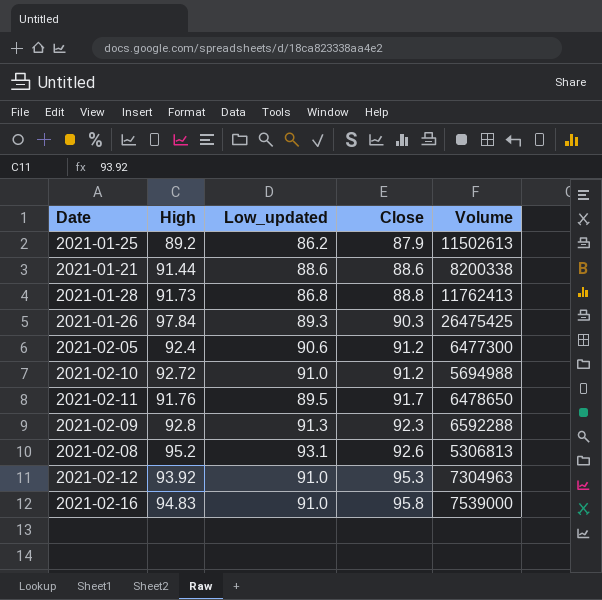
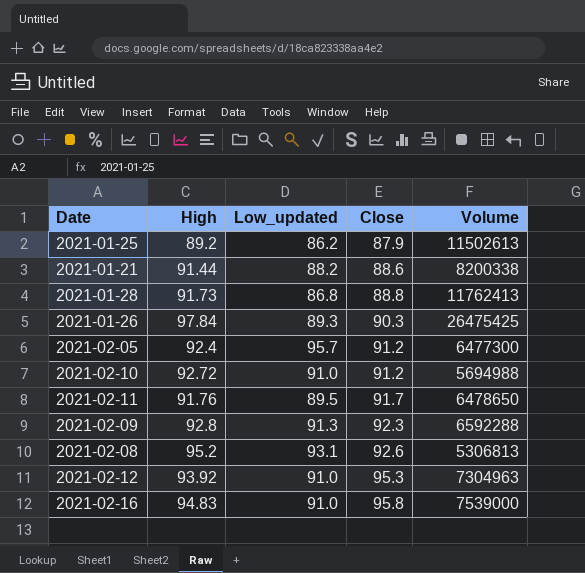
2021-01-21 | Low_updated: 88.6 -> 88.2
2021-02-05 | Low_updated: 90.6 -> 95.7

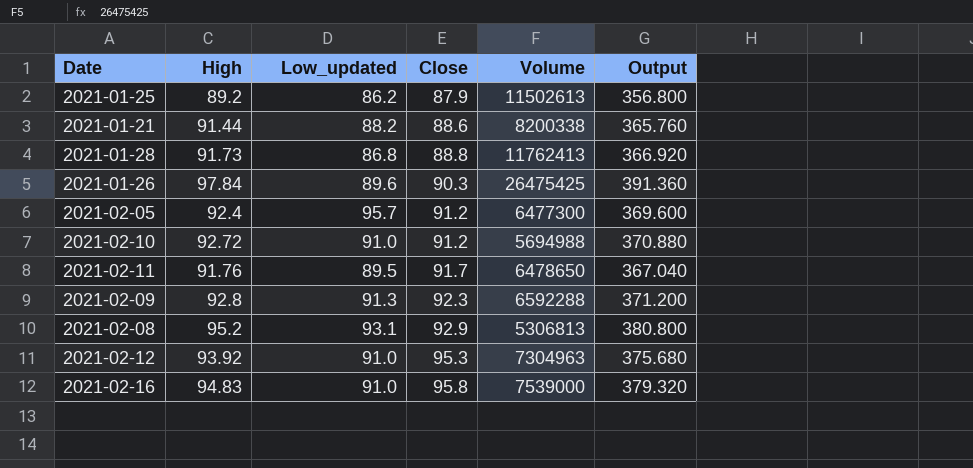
column Output | formula: none -> [High] * 4
2021-01-26 | Low_updated: 89.3 -> 89.6
2021-02-08 | Close: 92.6 -> 92.9

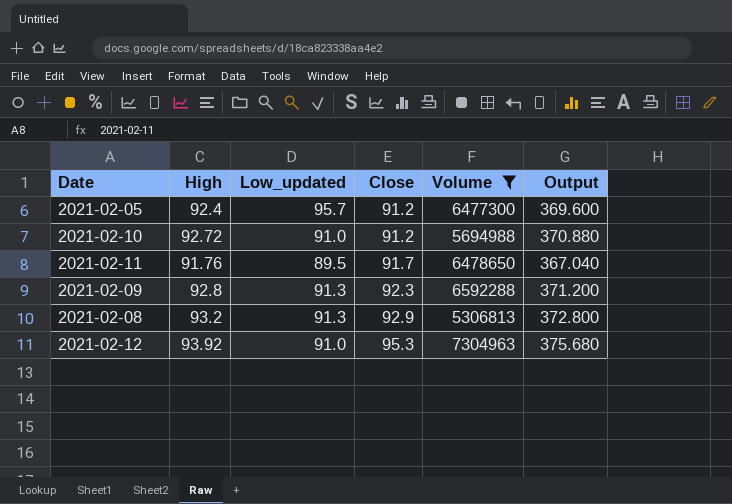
filter: none -> Volume <= 7304963
2021-02-08 | High: 95.2 -> 93.2
2021-02-08 | Low_updated: 93.1 -> 91.3
2021-02-08 | Output: 380.800 -> 372.800

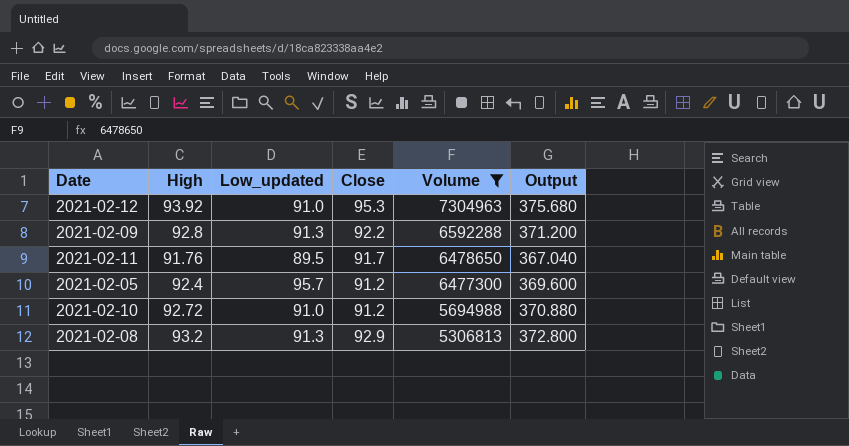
row order: Close ascending -> Volume descending
2021-02-09 | Close: 92.3 -> 92.2

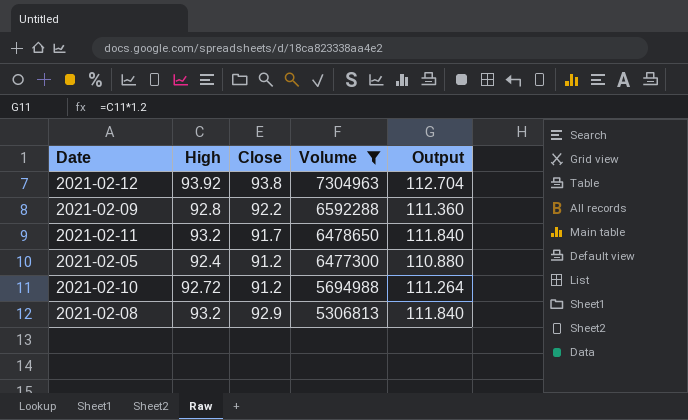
column Low_updated | position: 3 -> none
column Output | formula: [High] * 4 -> [High] * 1.2
2021-02-12 | Close: 95.3 -> 93.8
2021-02-11 | High: 91.76 -> 93.2

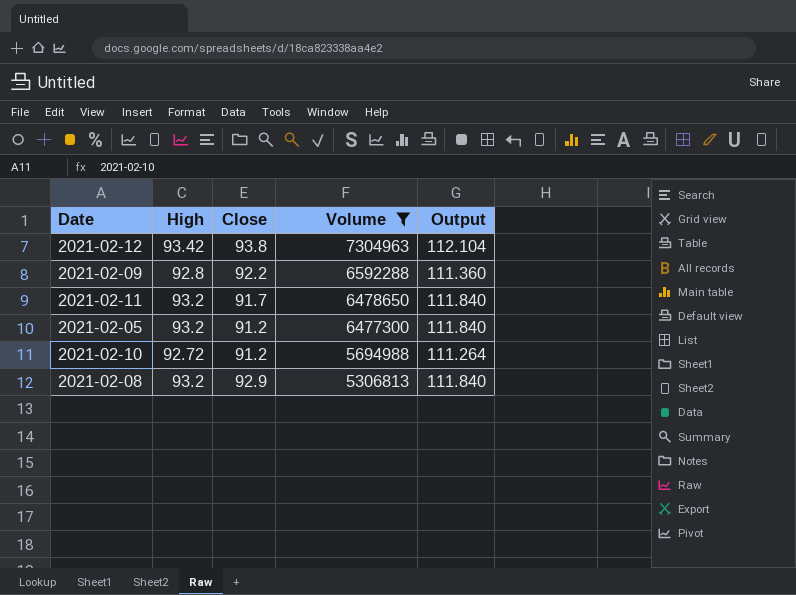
2021-02-12 | High: 93.92 -> 93.42
2021-02-12 | Output: 112.704 -> 112.104
2021-02-05 | High: 92.4 -> 93.2
2021-02-05 | Output: 110.880 -> 111.840

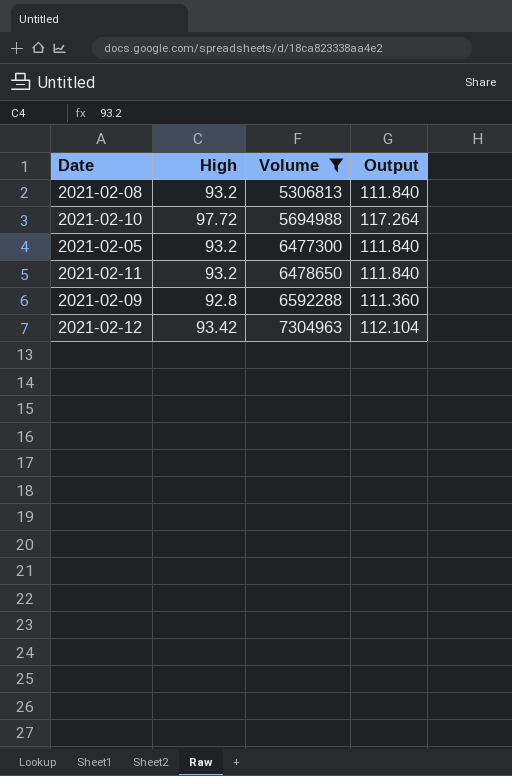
row order: Volume descending -> Volume ascending
column Close | position: 3 -> none
2021-02-10 | High: 92.72 -> 97.72
2021-02-10 | Output: 111.264 -> 117.264

